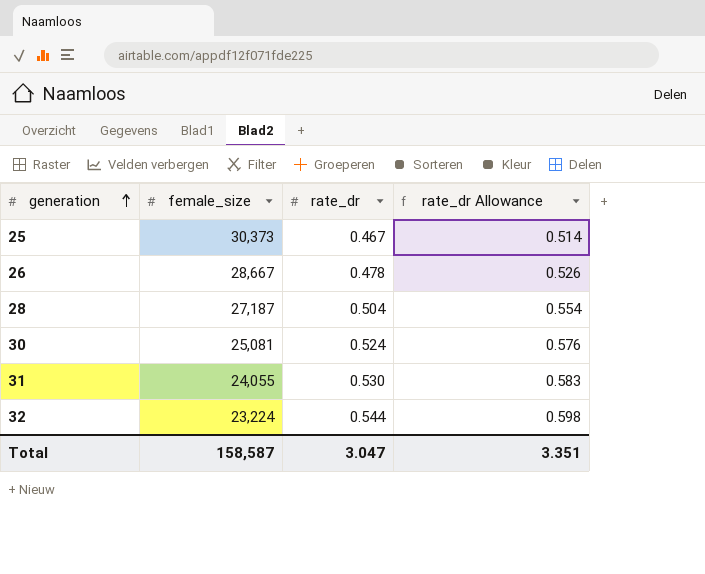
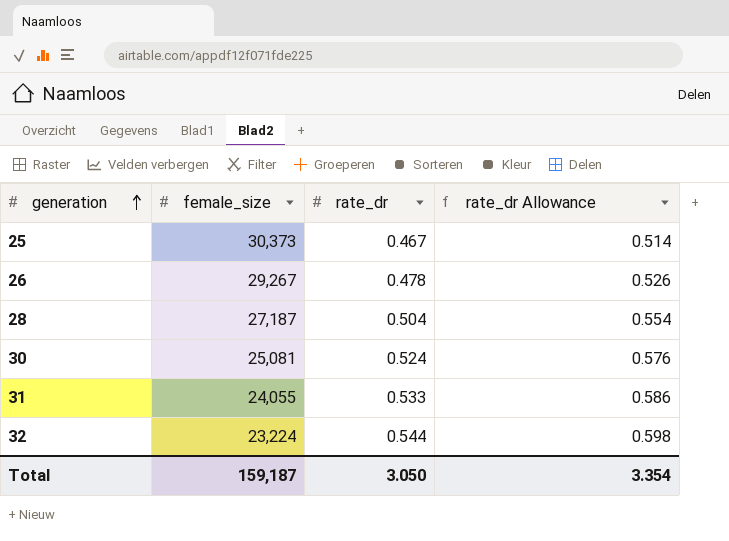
26 | female_size: 28,667 -> 29,267
31 | rate_dr: 0.530 -> 0.533
31 | rate_dr Allowance: 0.583 -> 0.586
Total | female_size: 158,587 -> 159,187
Total | rate_dr: 3.047 -> 3.050
Total | rate_dr Allowance: 3.351 -> 3.354

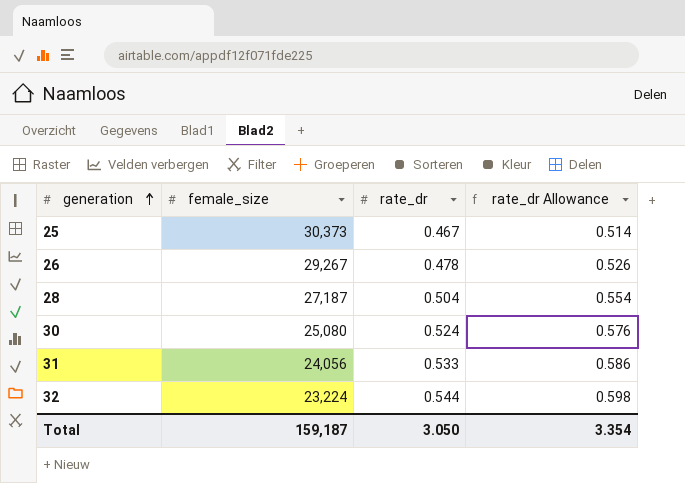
30 | female_size: 25,081 -> 25,080
31 | female_size: 24,055 -> 24,056

